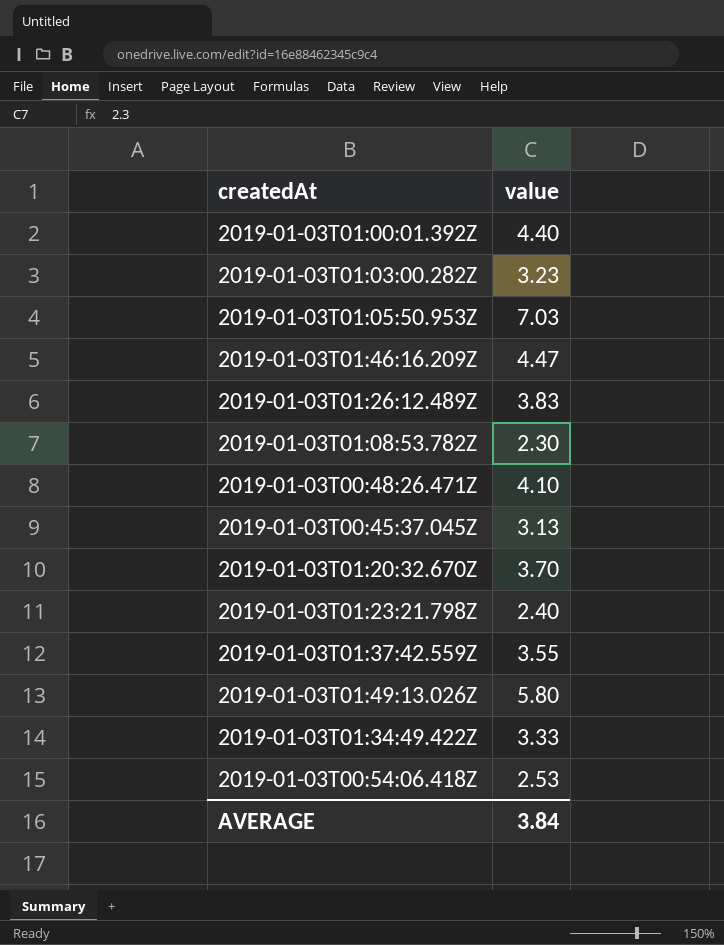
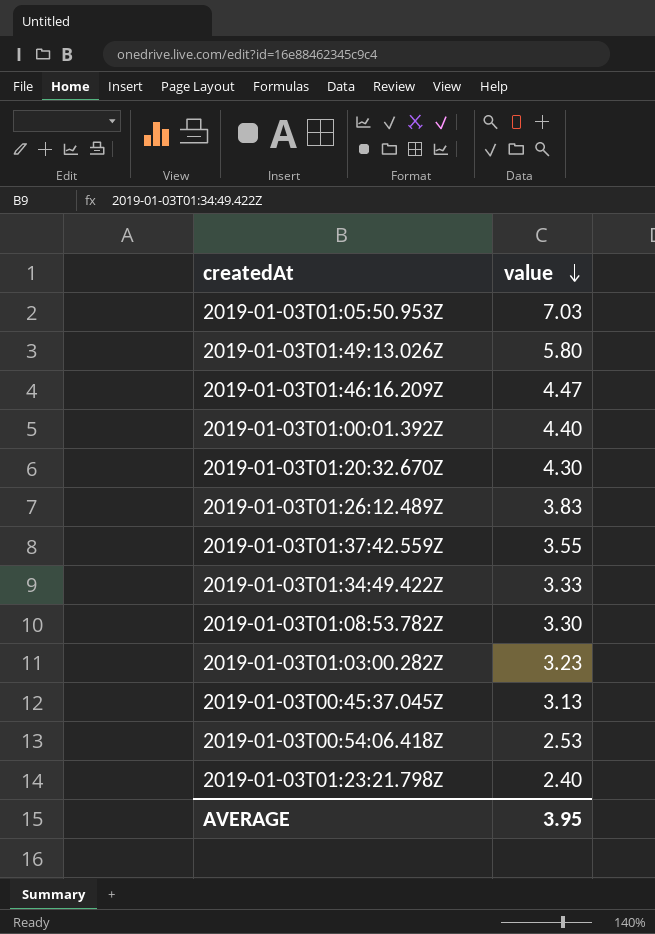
row order: none -> value descending
row 2019-01-03T00:48:26.471Z: 4.10 -> none
2019-01-03T01:20:32.670Z | value: 3.70 -> 4.30
2019-01-03T01:08:53.782Z | value: 2.30 -> 3.30
AVERAGE | value: 3.84 -> 3.95

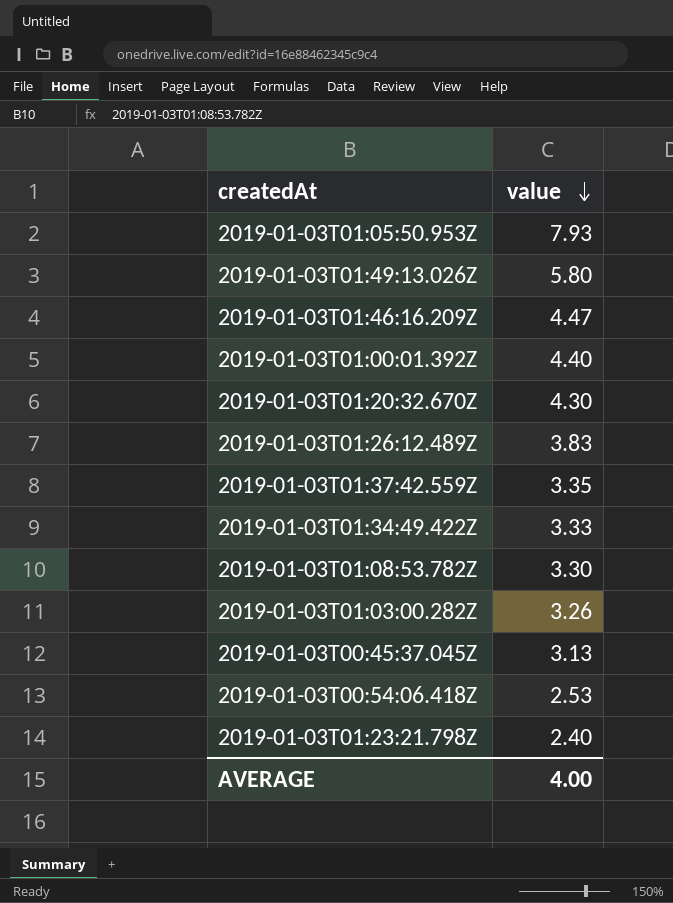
2019-01-03T01:05:50.953Z | value: 7.03 -> 7.93
2019-01-03T01:37:42.559Z | value: 3.55 -> 3.35
2019-01-03T01:03:00.282Z | value: 3.23 -> 3.26
AVERAGE | value: 3.95 -> 4.00

